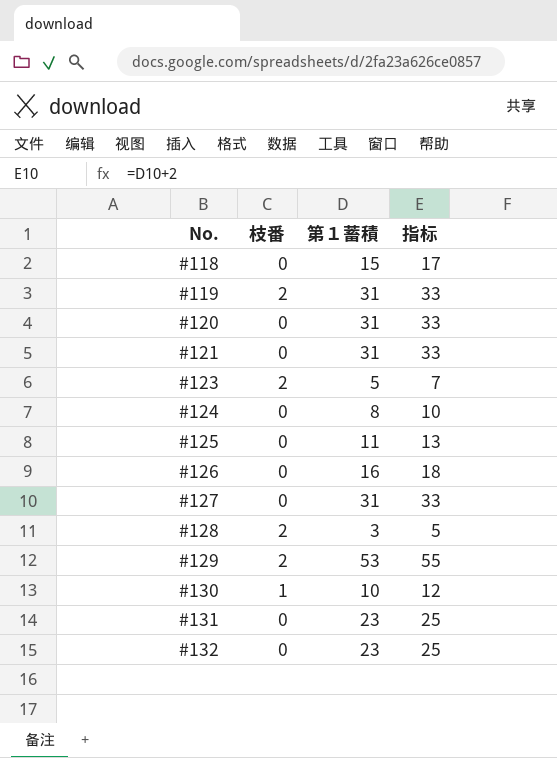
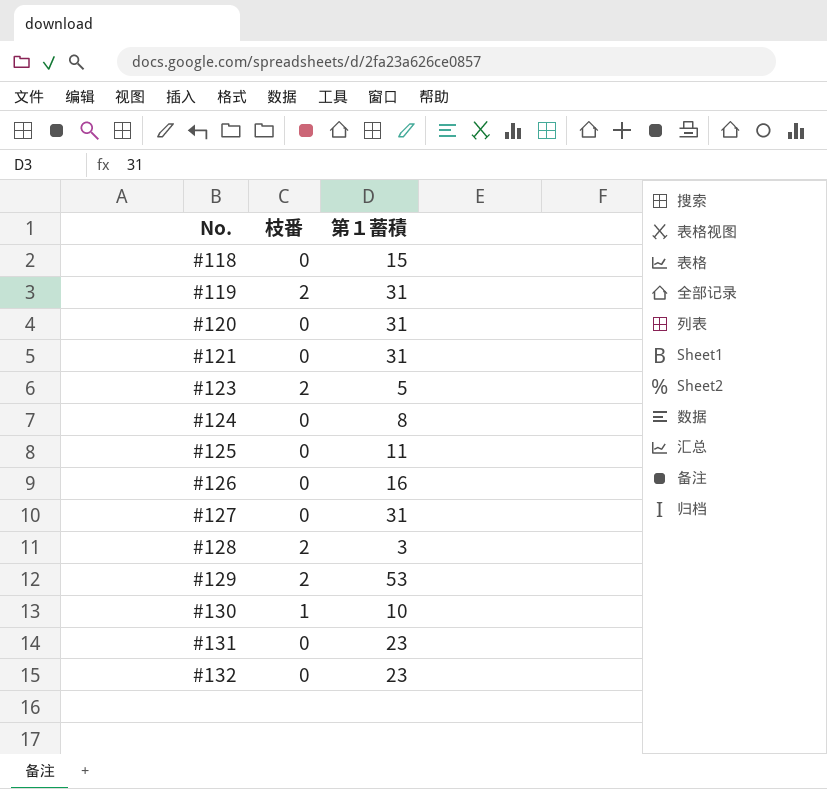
column 指标 | formula: [第１蓄積] + 2 -> none

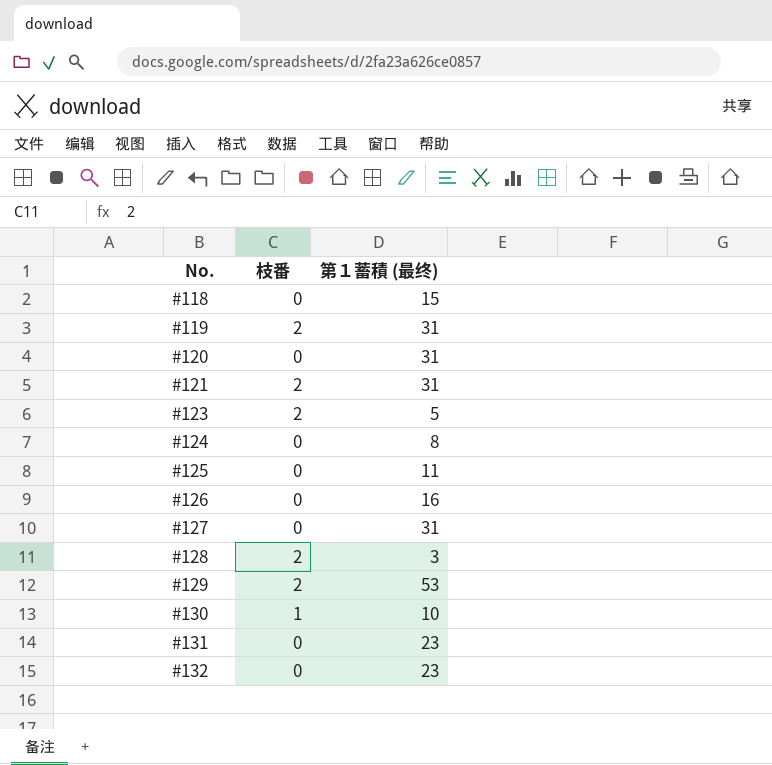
column name: 第１蓄積 -> 第１蓄積 (最终)
#121 | 枝番: 0 -> 2

